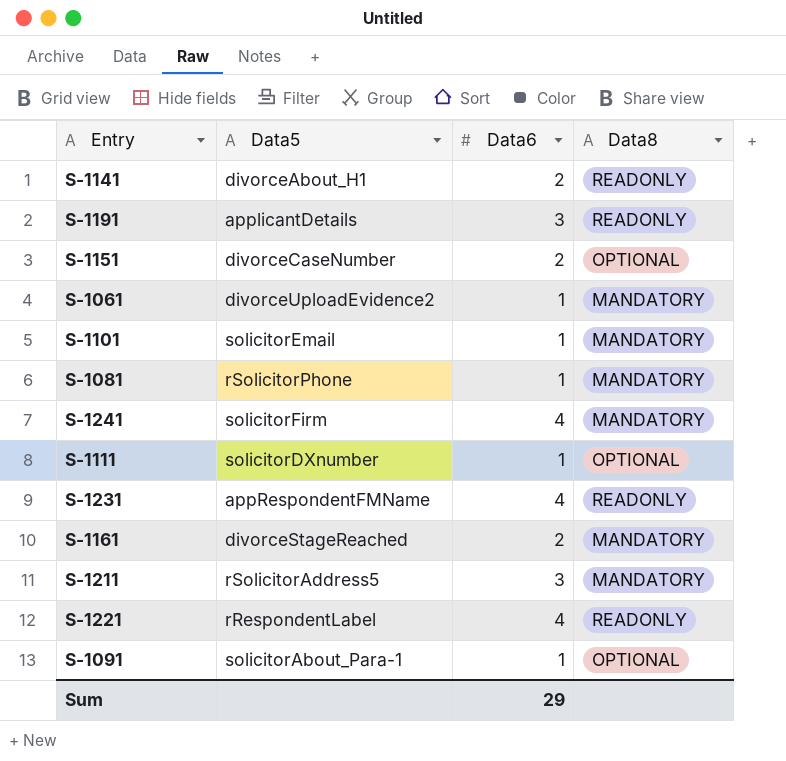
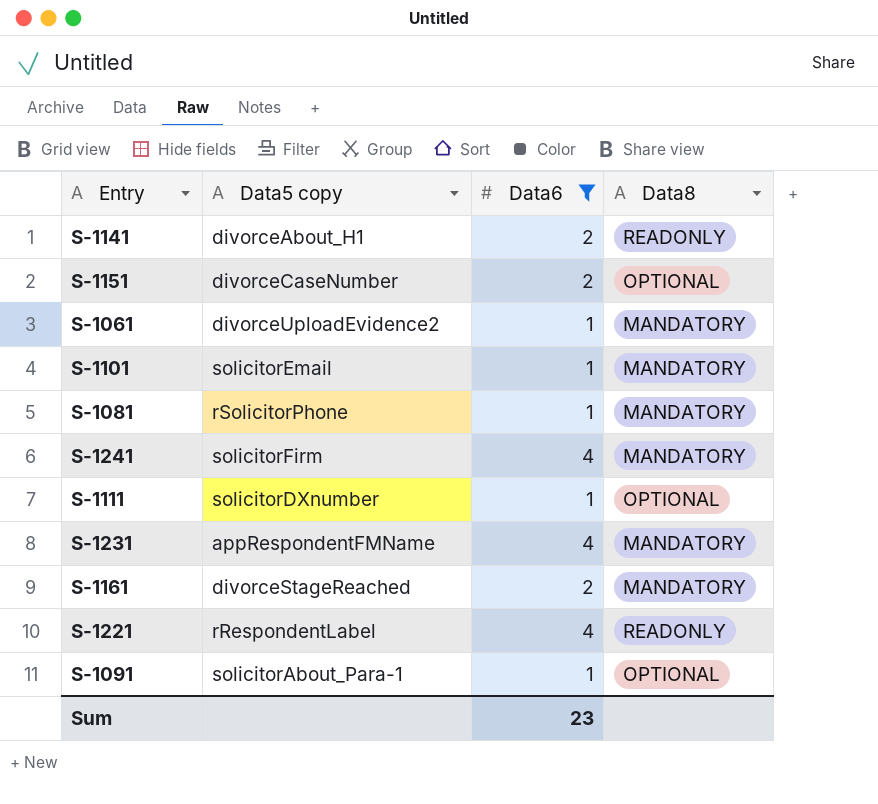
filter: none -> Data6 != 3
column name: Data5 -> Data5 copy
S-1231 | Data8: READONLY -> MANDATORY
Sum | Data6: 29 -> 23

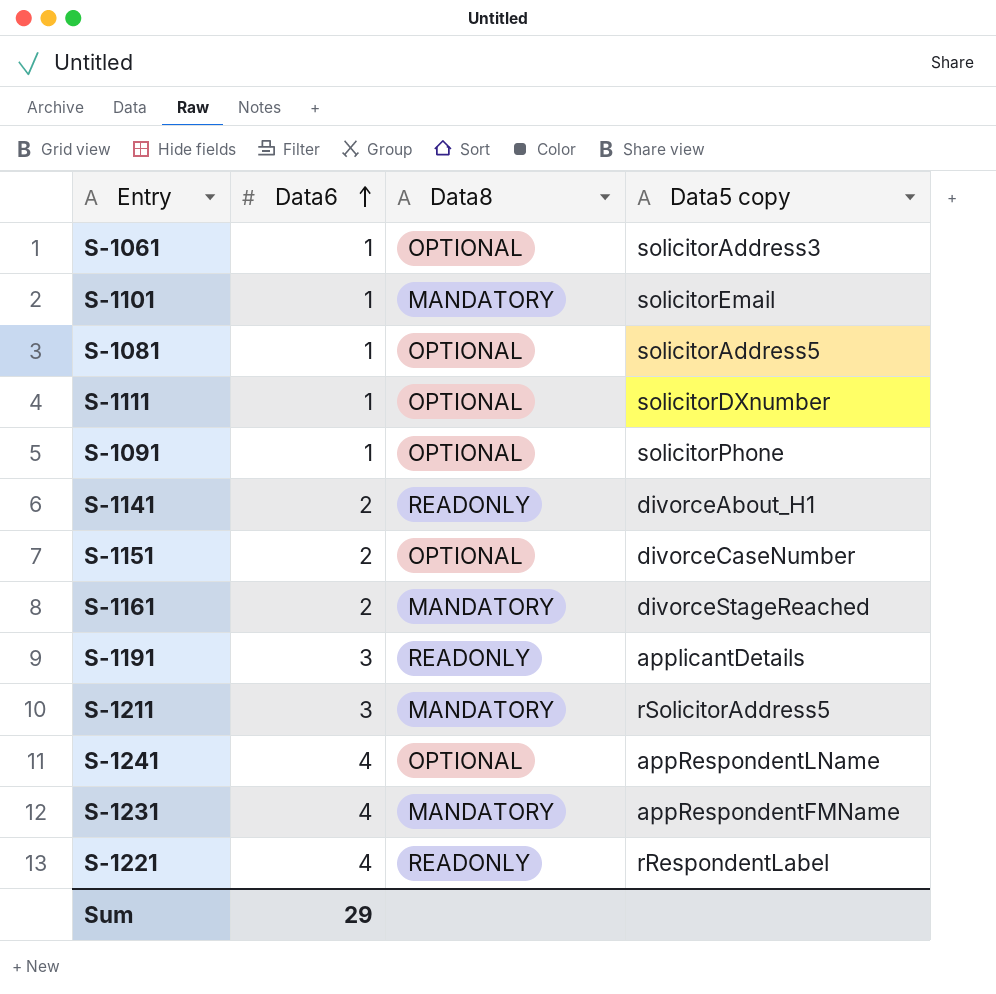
filter: Data6 != 3 -> none
row order: none -> Data6 ascending
column Data5 copy | position: 2 -> 4
S-1061 | Data8: MANDATORY -> OPTIONAL
S-1061 | Data5 copy: divorceUploadEvidence2 -> solicitorAddress3
S-1081 | Data8: MANDATORY -> OPTIONAL
S-1081 | Data5 copy: rSolicitorPhone -> solicitorAddress5
S-1091 | Data5 copy: solicitorAbout_Para-1 -> solicitorPhone
S-1241 | Data8: MANDATORY -> OPTIONAL
S-1241 | Data5 copy: solicitorFirm -> appRespondentLName
Sum | Data6: 23 -> 29

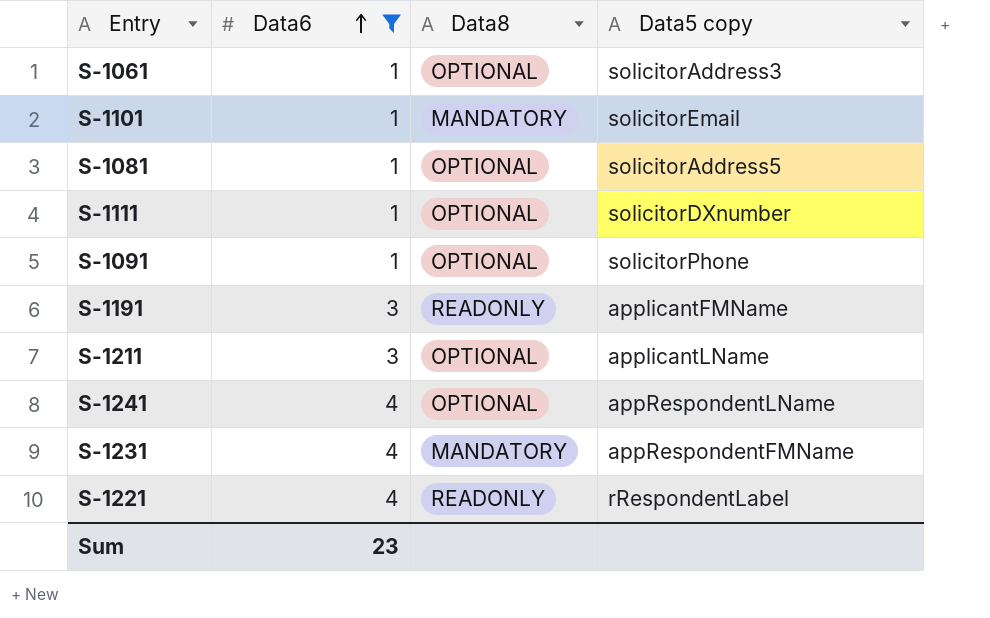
filter: none -> Data6 != 2
S-1191 | Data5 copy: applicantDetails -> applicantFMName
S-1211 | Data8: MANDATORY -> OPTIONAL
S-1211 | Data5 copy: rSolicitorAddress5 -> applicantLName
Sum | Data6: 29 -> 23

